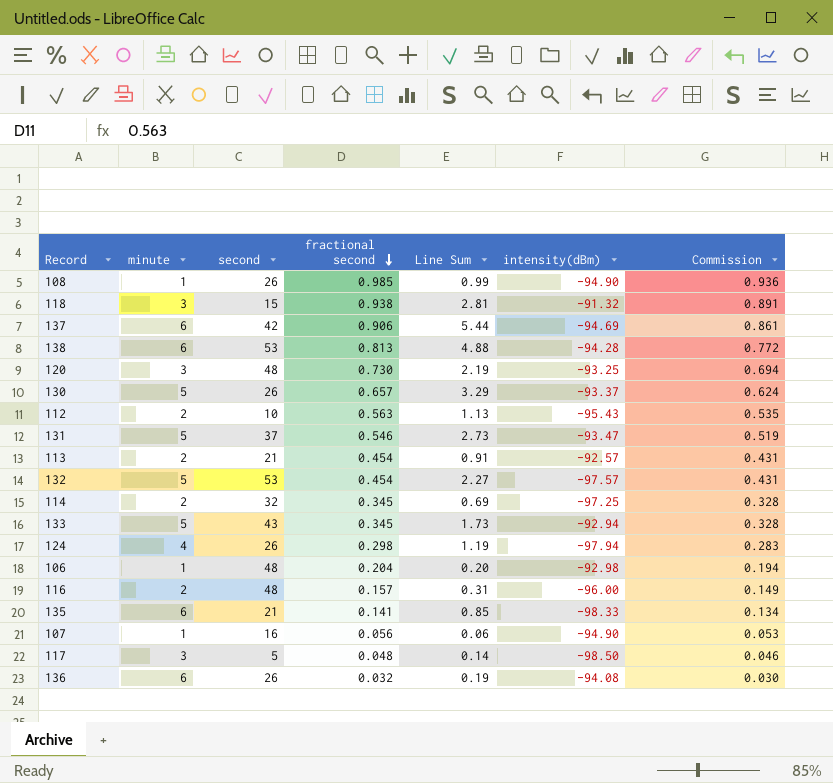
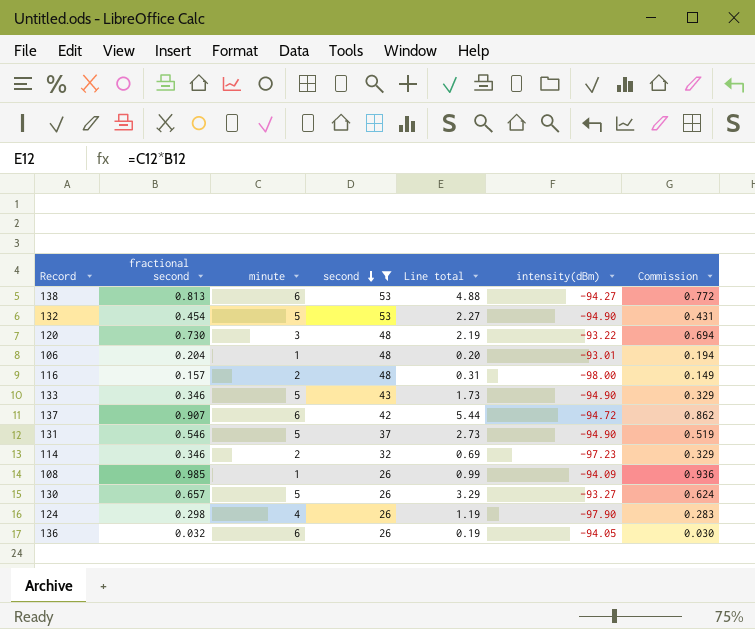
filter: none -> second >= 26
row order: fractional second descending -> second descending
column fractional second | position: 4 -> 2
column name: Line Sum -> Line total
138 | intensity(dBm): -94.28 -> -94.27
132 | intensity(dBm): -97.57 -> -94.90
120 | intensity(dBm): -93.25 -> -93.22
106 | intensity(dBm): -92.98 -> -93.01
116 | intensity(dBm): -96.00 -> -98.00
133 | fractional second: 0.345 -> 0.346
133 | intensity(dBm): -92.94 -> -94.90
133 | Commission: 0.328 -> 0.329
137 | fractional second: 0.906 -> 0.907
137 | intensity(dBm): -94.69 -> -94.72
137 | Commission: 0.861 -> 0.862
131 | intensity(dBm): -93.47 -> -94.90
114 | fractional second: 0.345 -> 0.346
114 | intensity(dBm): -97.25 -> -97.23
114 | Commission: 0.328 -> 0.329
108 | intensity(dBm): -94.90 -> -94.09
130 | intensity(dBm): -93.37 -> -93.27
124 | intensity(dBm): -97.94 -> -97.90
136 | intensity(dBm): -94.08 -> -94.05

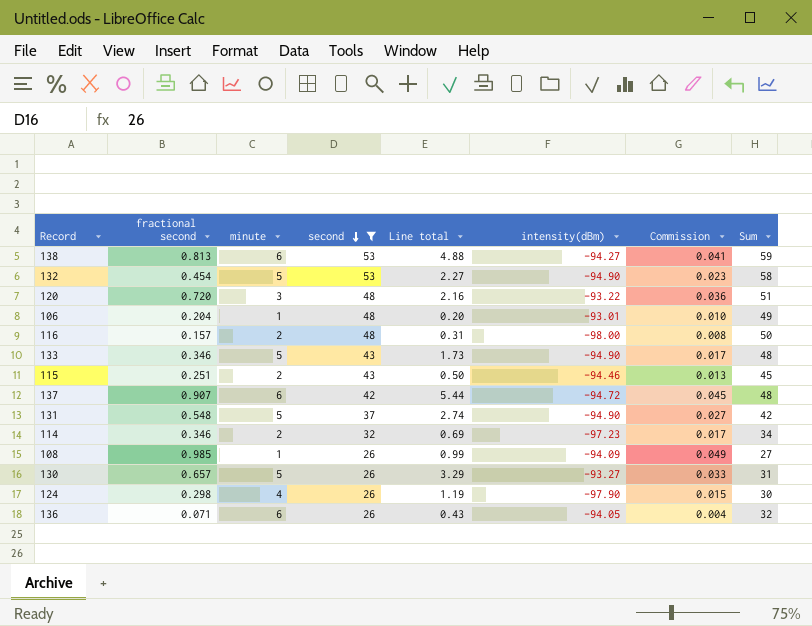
column Commission | formula: [fractional second] * 0.95 -> [fractional second] * 0.05
column Sum | formula: none -> [minute] + [second]
120 | fractional second: 0.730 -> 0.720
120 | Line total: 2.19 -> 2.16
row 115: none -> 0.251 | 2 | 43 | 0.50 | -94.46 | 0.013 | 45
131 | fractional second: 0.546 -> 0.548
131 | Line total: 2.73 -> 2.74
136 | fractional second: 0.032 -> 0.071
136 | Line total: 0.19 -> 0.43

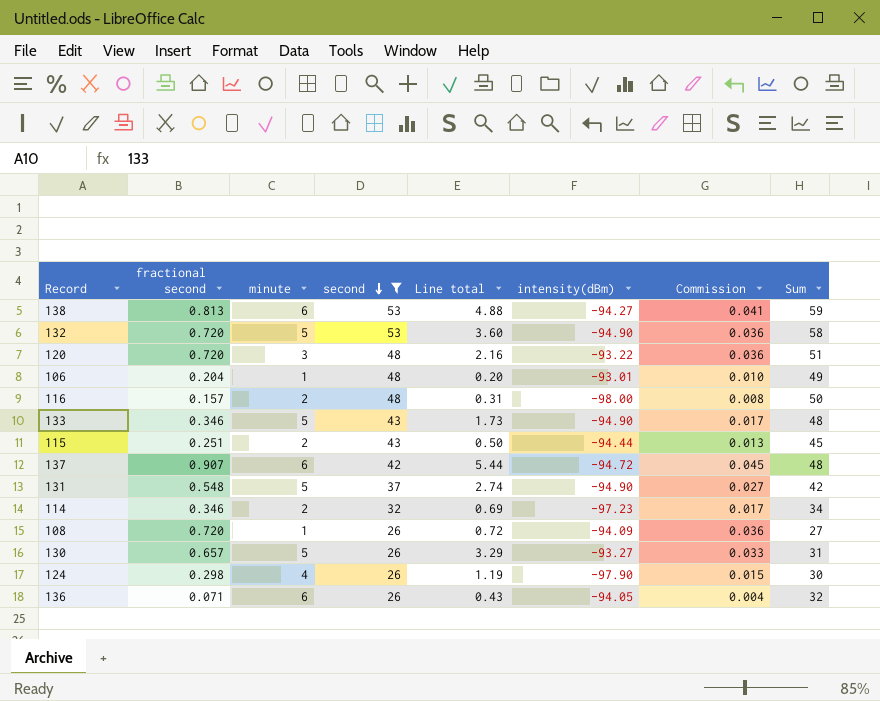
132 | fractional second: 0.454 -> 0.720
132 | Line total: 2.27 -> 3.60
132 | Commission: 0.023 -> 0.036
115 | intensity(dBm): -94.46 -> -94.44
108 | fractional second: 0.985 -> 0.720
108 | Line total: 0.99 -> 0.72
108 | Commission: 0.049 -> 0.036

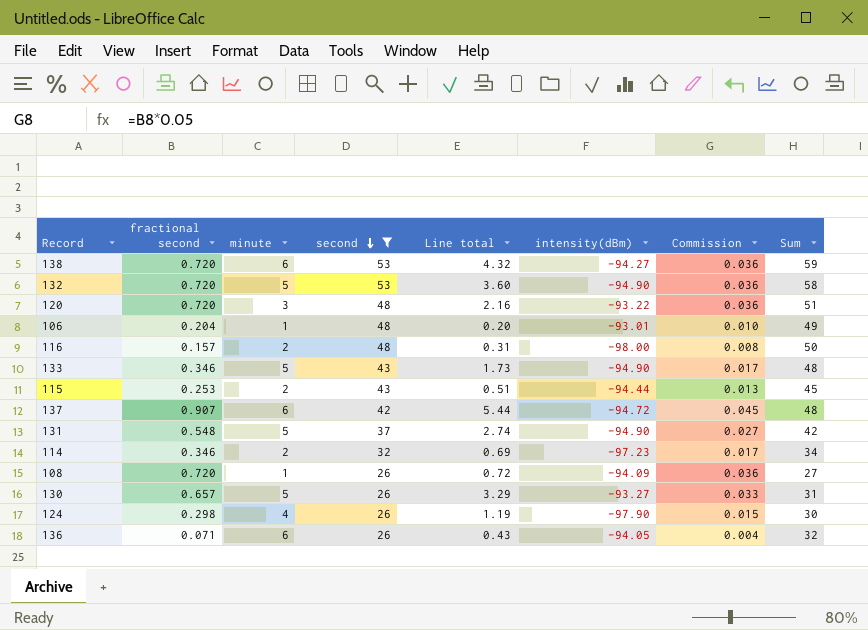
138 | fractional second: 0.813 -> 0.720
138 | Line total: 4.88 -> 4.32
138 | Commission: 0.041 -> 0.036
115 | fractional second: 0.251 -> 0.253
115 | Line total: 0.50 -> 0.51

